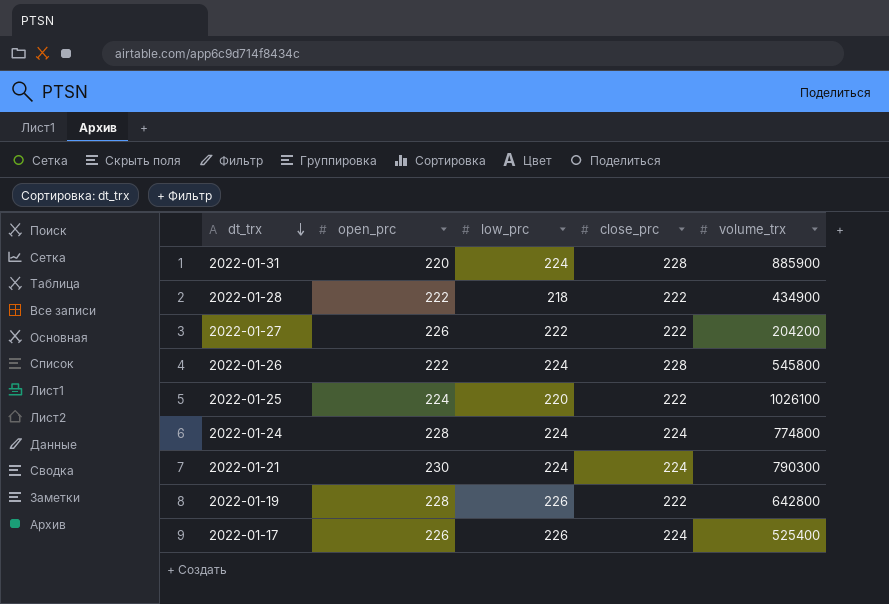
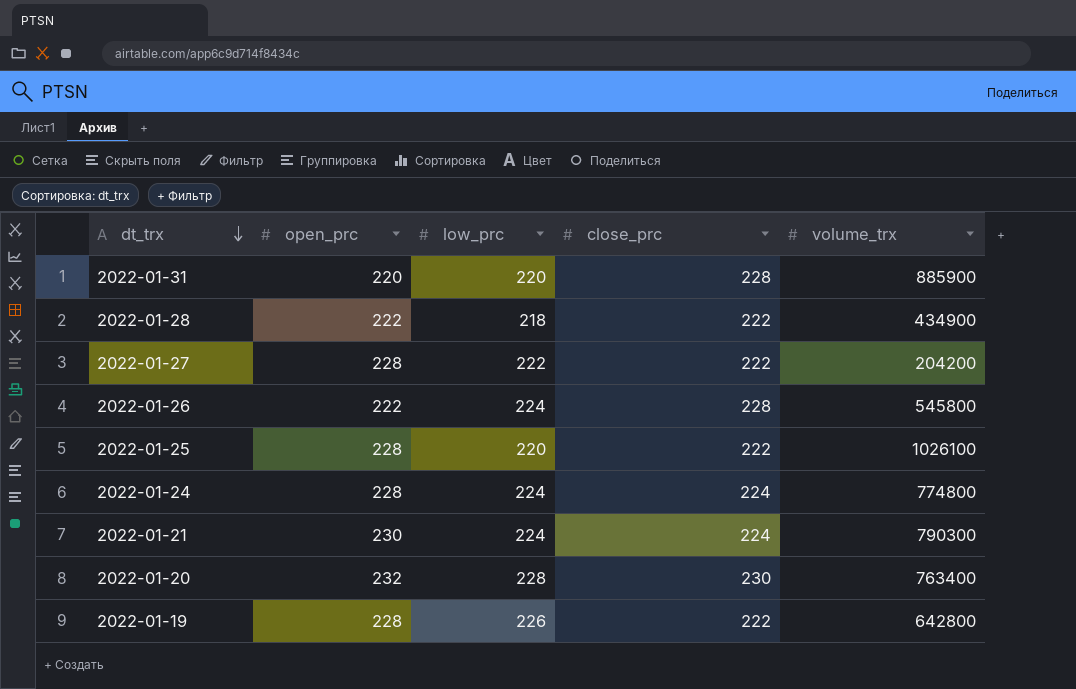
row 2022-01-17: 226 | 226 | 224 | 525400 -> none
2022-01-31 | low_prc: 224 -> 220
2022-01-27 | open_prc: 226 -> 228
2022-01-25 | open_prc: 224 -> 228
row 2022-01-20: none -> 232 | 228 | 230 | 763400

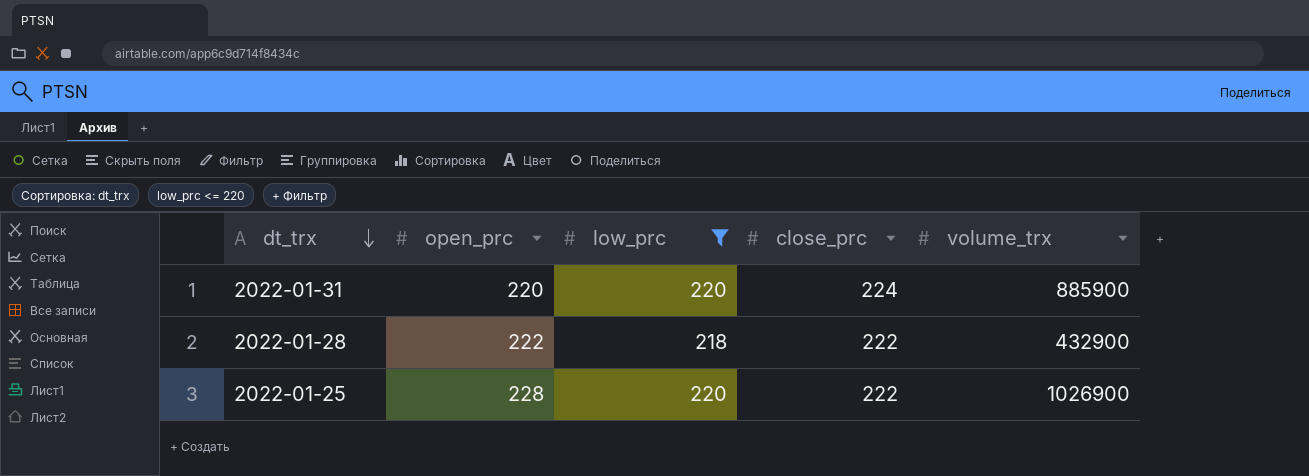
filter: none -> low_prc <= 220
2022-01-31 | close_prc: 228 -> 224
2022-01-28 | volume_trx: 434900 -> 432900
2022-01-25 | volume_trx: 1026100 -> 1026900

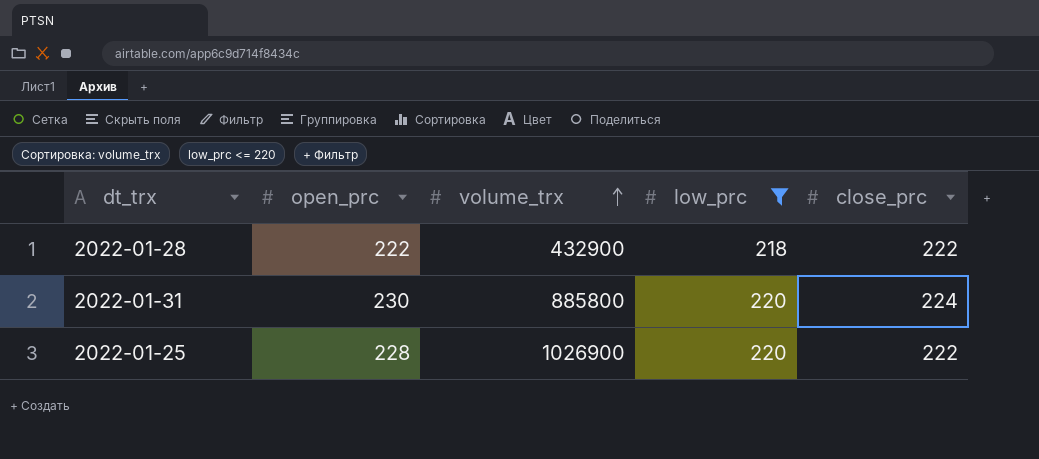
row order: dt_trx descending -> volume_trx ascending
column volume_trx | position: 5 -> 3
2022-01-31 | open_prc: 220 -> 230
2022-01-31 | volume_trx: 885900 -> 885800

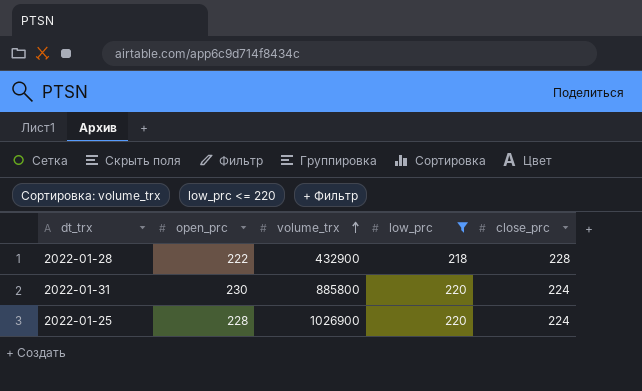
2022-01-28 | close_prc: 222 -> 228
2022-01-25 | close_prc: 222 -> 224

